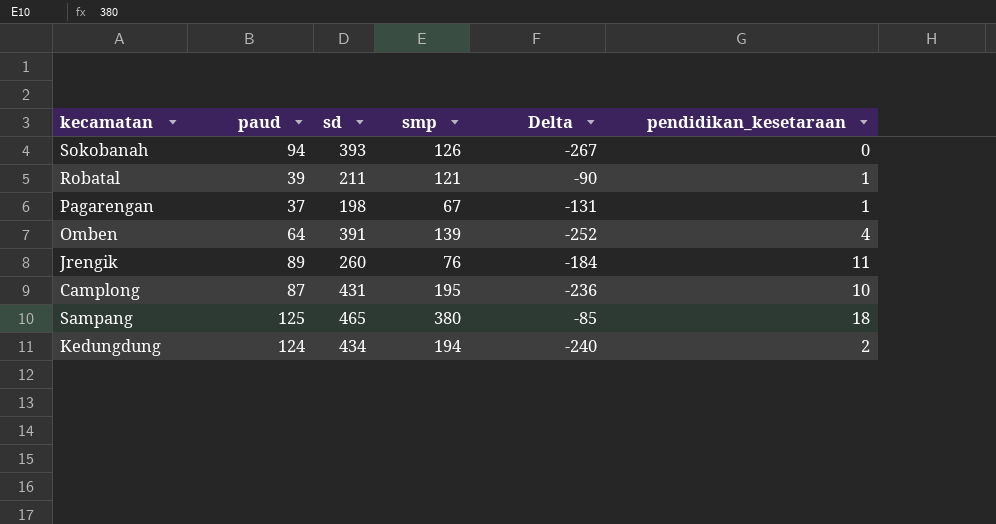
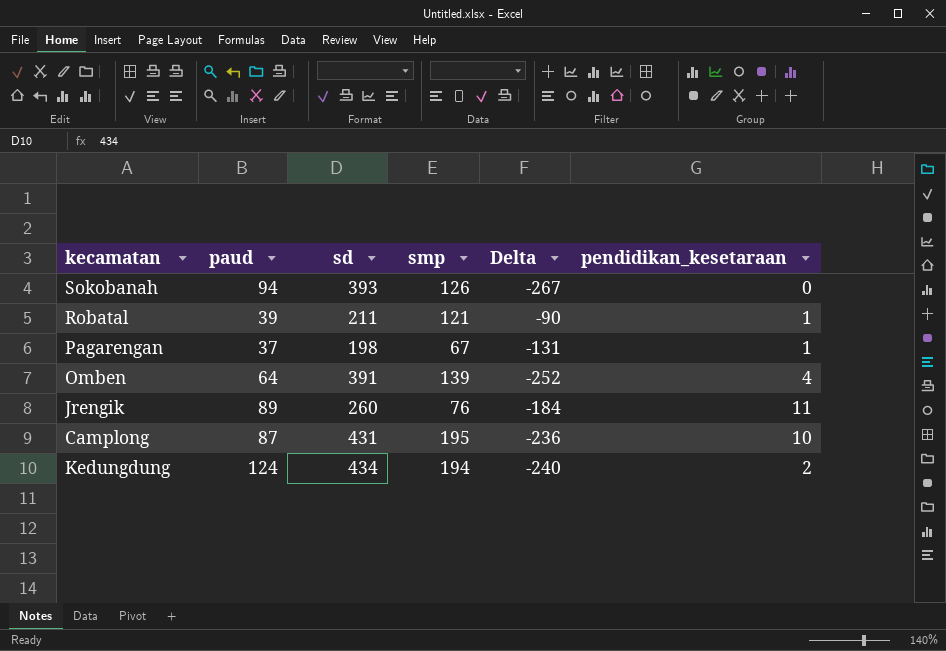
row Sampang: 125 | 465 | 380 | -85 | 18 -> none

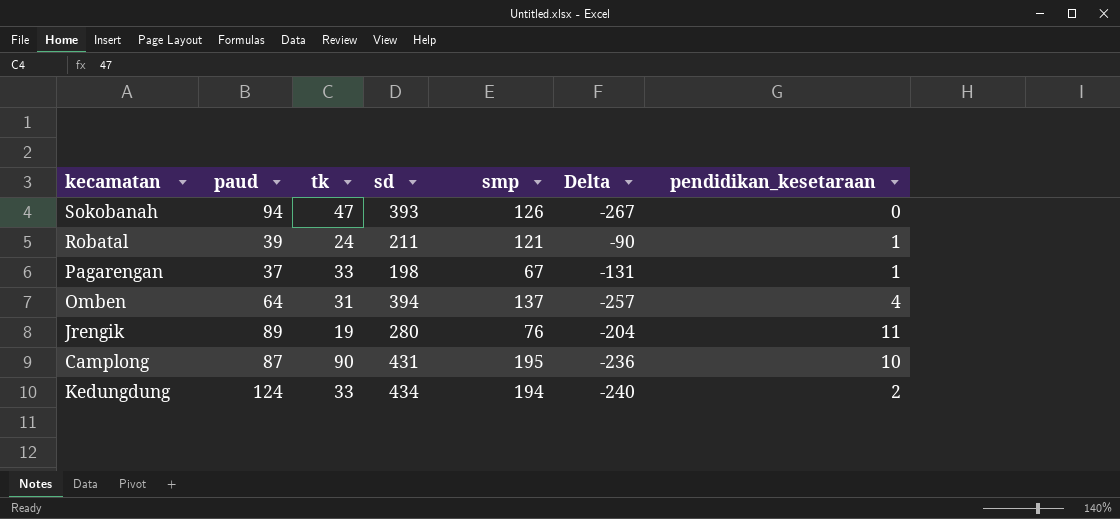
column tk | position: none -> 3
Omben | sd: 391 -> 394
Omben | smp: 139 -> 137
Omben | Delta: -252 -> -257
Jrengik | sd: 260 -> 280
Jrengik | Delta: -184 -> -204

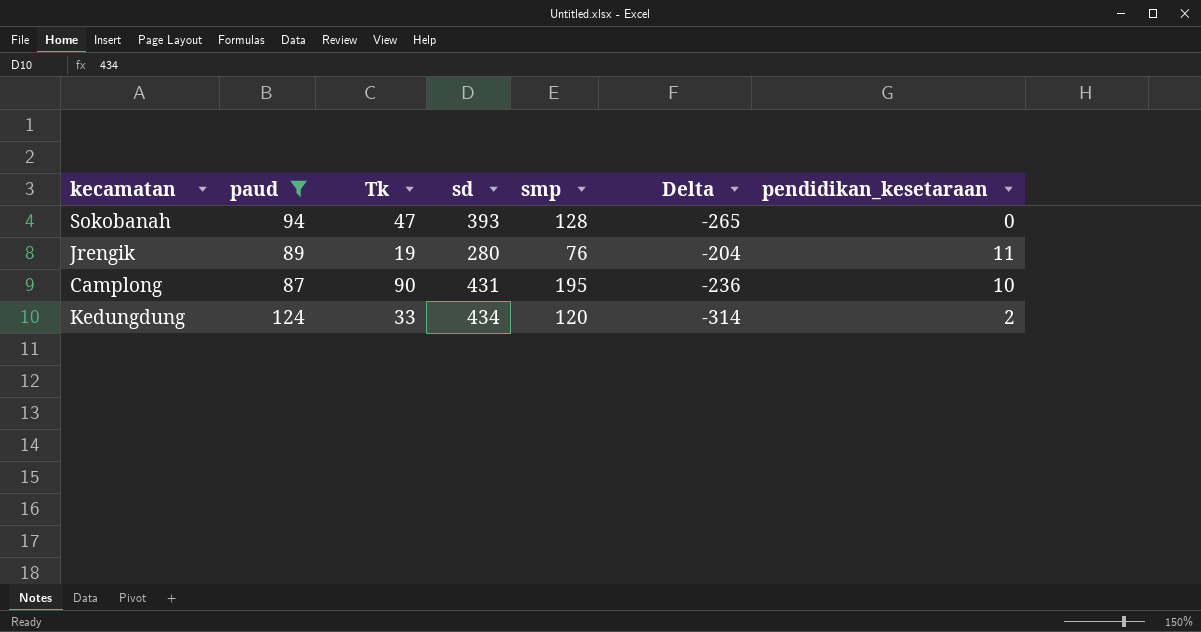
filter: none -> paud >= 87
column name: tk -> Tk
Sokobanah | smp: 126 -> 128
Sokobanah | Delta: -267 -> -265
Kedungdung | smp: 194 -> 120
Kedungdung | Delta: -240 -> -314

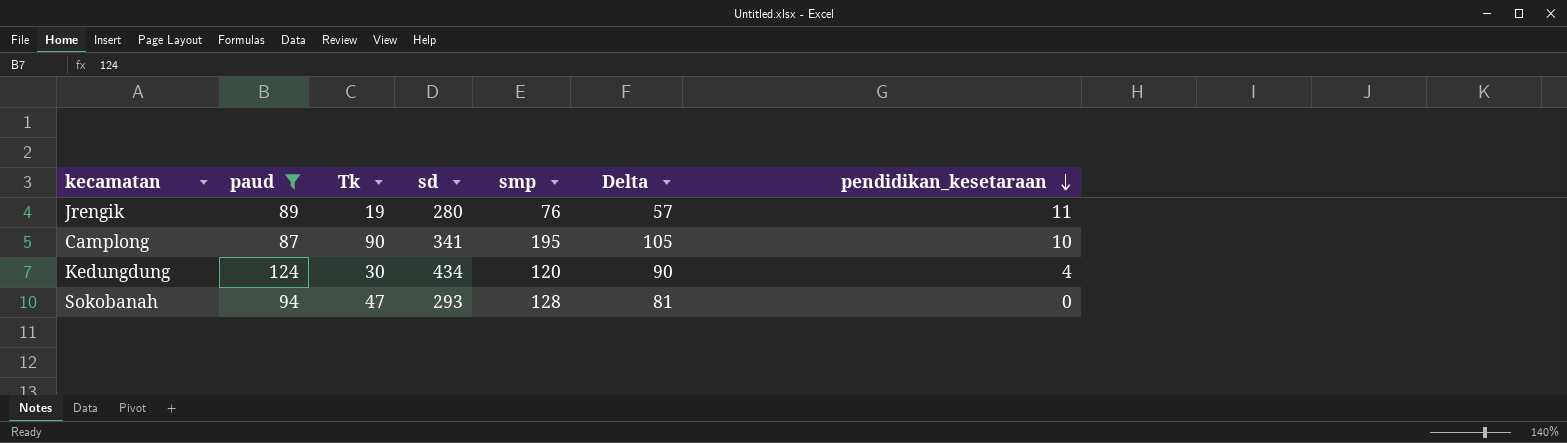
row order: none -> pendidikan_kesetaraan descending
column Delta | formula: [smp] - [sd] -> [smp] - [Tk]
Camplong | sd: 431 -> 341
Kedungdung | Tk: 33 -> 30
Kedungdung | pendidikan_kesetaraan: 2 -> 4
Sokobanah | sd: 393 -> 293

